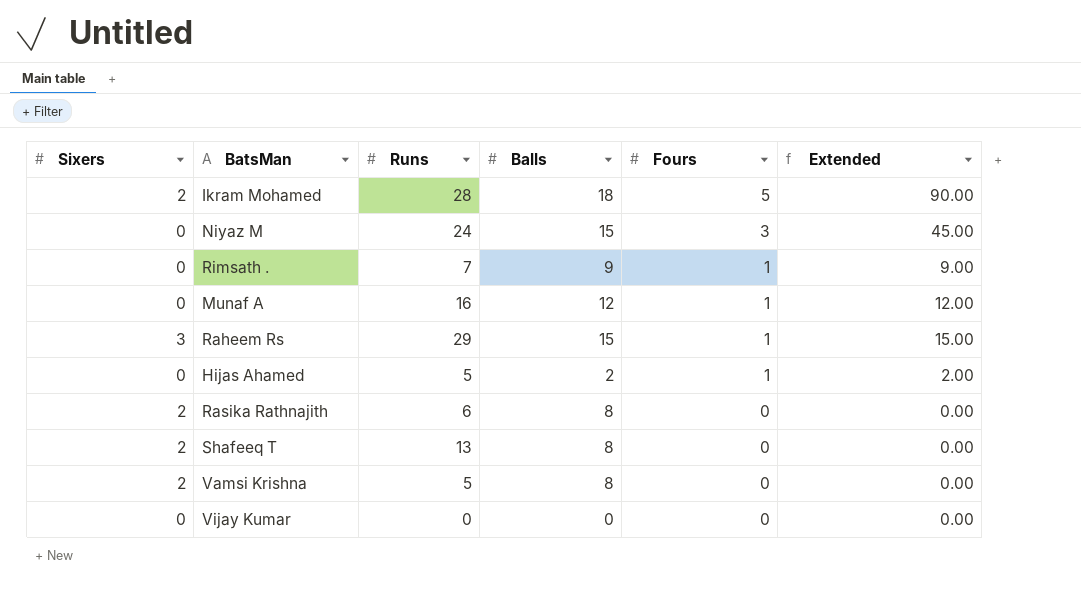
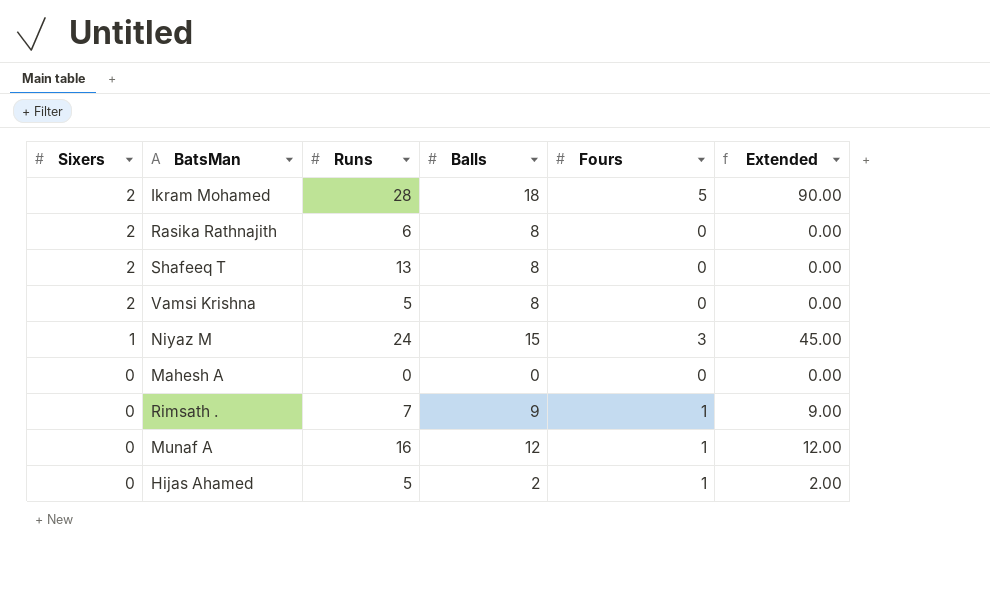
row order: Fours descending -> Sixers descending
row Raheem Rs: 3 | 29 | 15 | 1 | 15.00 -> none
row Vijay Kumar: 0 | 0 | 0 | 0 | 0.00 -> none
Niyaz M | Sixers: 0 -> 1
row Mahesh A: none -> 0 | 0 | 0 | 0 | 0.00

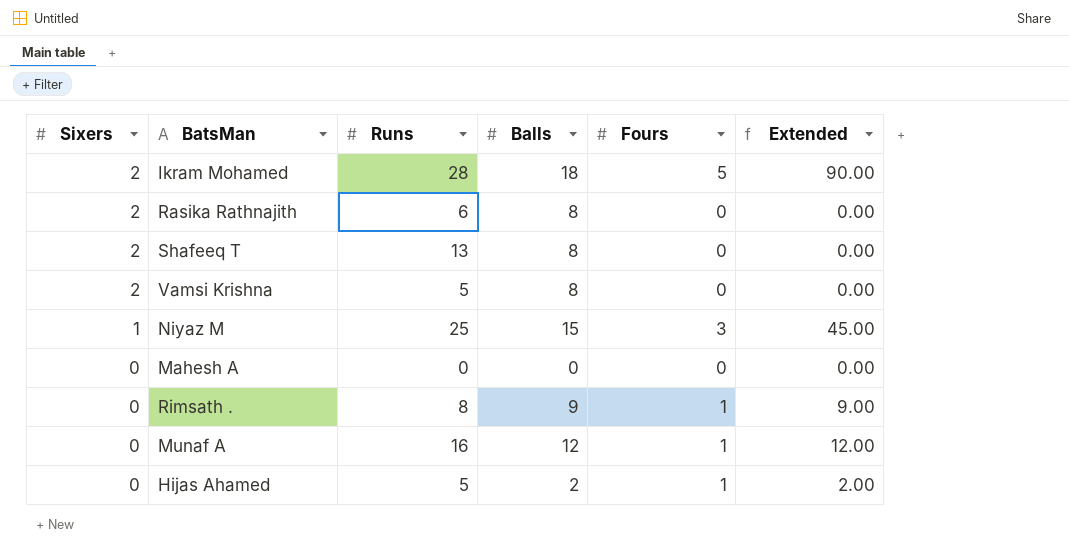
Niyaz M | Runs: 24 -> 25
Rimsath . | Runs: 7 -> 8

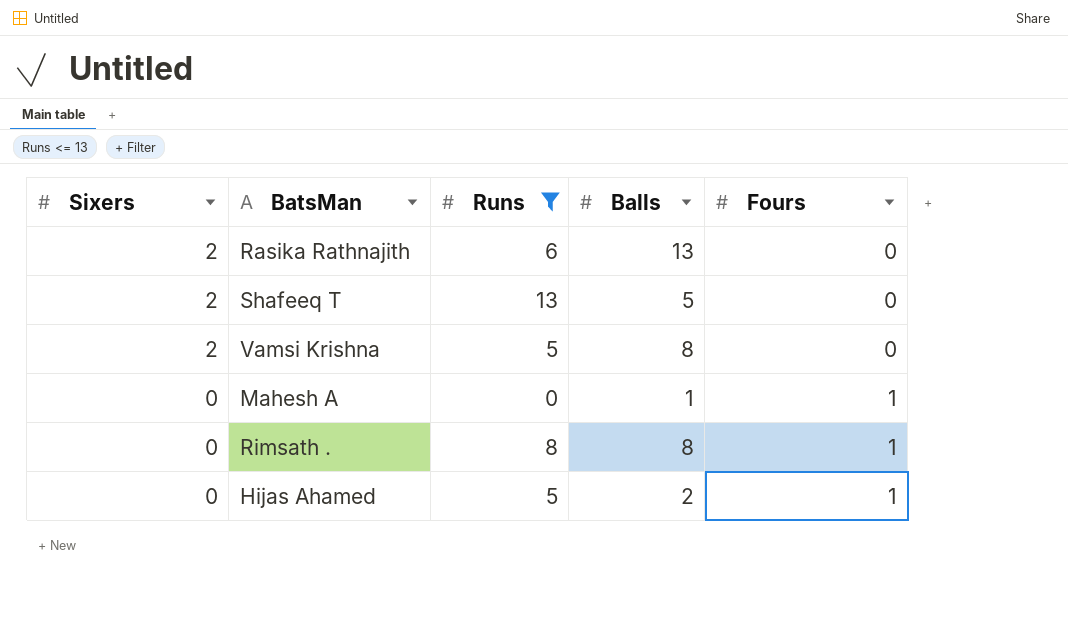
filter: none -> Runs <= 13
column Extended | formula: [Balls] * [Fours] -> none
Rasika Rathnajith | Balls: 8 -> 13
Shafeeq T | Balls: 8 -> 5
Mahesh A | Balls: 0 -> 1
Mahesh A | Fours: 0 -> 1
Rimsath . | Balls: 9 -> 8

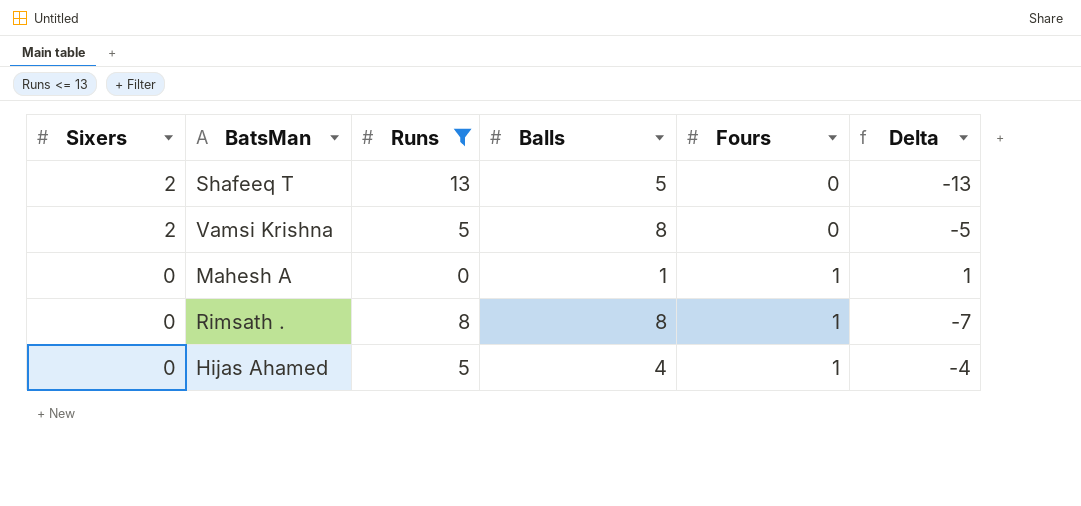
column Delta | formula: none -> [Fours] - [Runs]
row Rasika Rathnajith: 2 | 6 | 13 | 0 -> none
Hijas Ahamed | Balls: 2 -> 4

